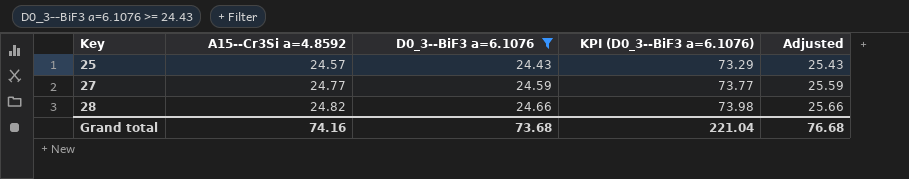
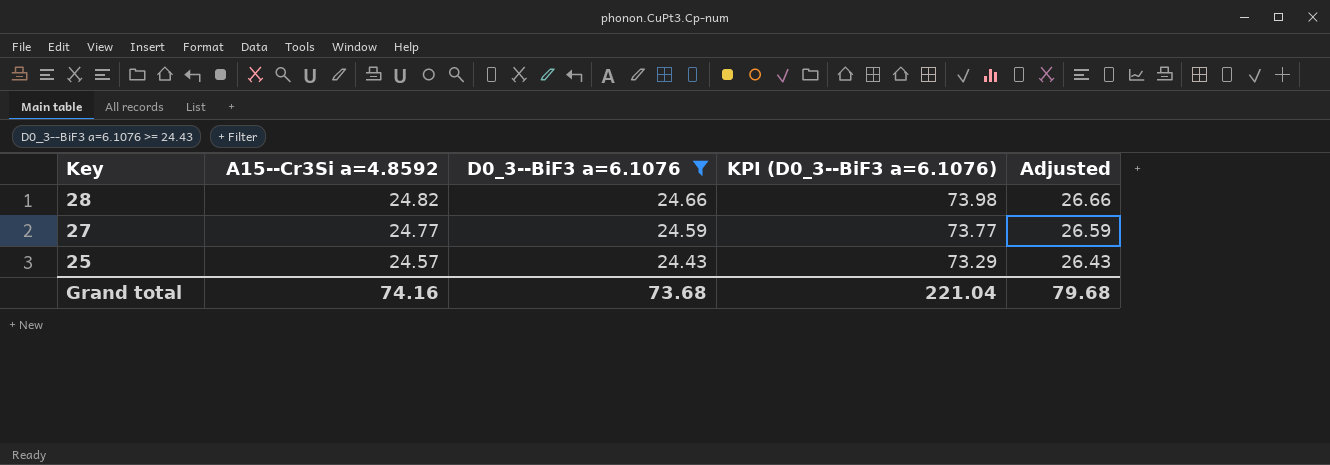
row order: Key ascending -> Key descending
column Adjusted | formula: [D0_3--BiF3 a=6.1076] + 1 -> [D0_3--BiF3 a=6.1076] + 2
Grand total | Adjusted: 76.68 -> 79.68

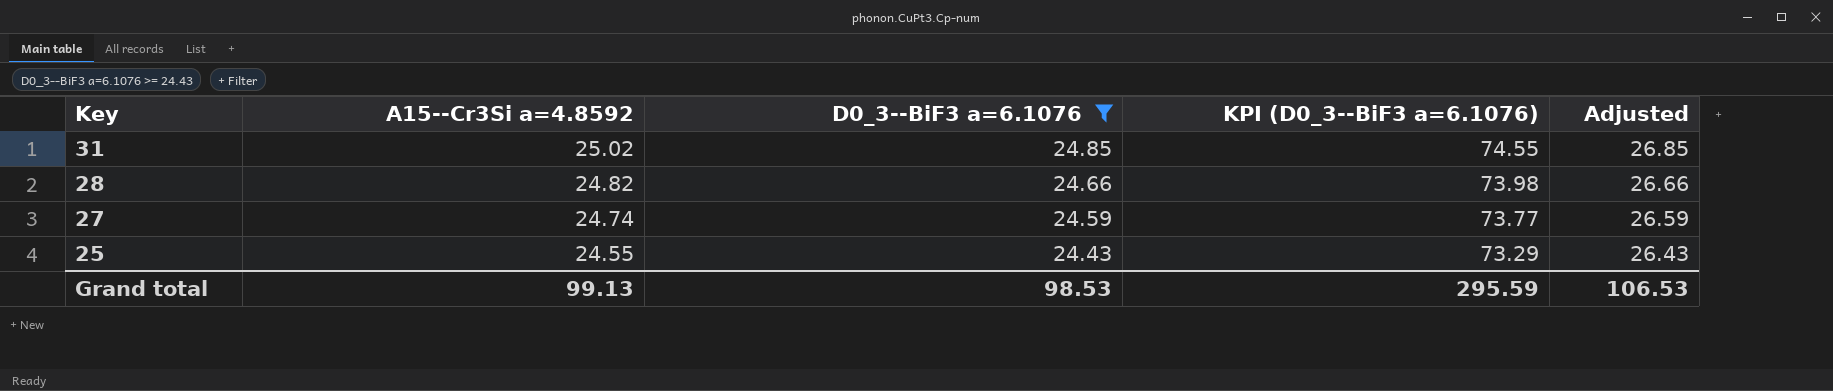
row 31: none -> 25.02 | 24.85 | 74.55 | 26.85
27 | A15--Cr3Si a=4.8592: 24.77 -> 24.74
25 | A15--Cr3Si a=4.8592: 24.57 -> 24.55
Grand total | A15--Cr3Si a=4.8592: 74.16 -> 99.13
Grand total | D0_3--BiF3 a=6.1076: 73.68 -> 98.53
Grand total | KPI (D0_3--BiF3 a=6.1076): 221.04 -> 295.59
Grand total | Adjusted: 79.68 -> 106.53

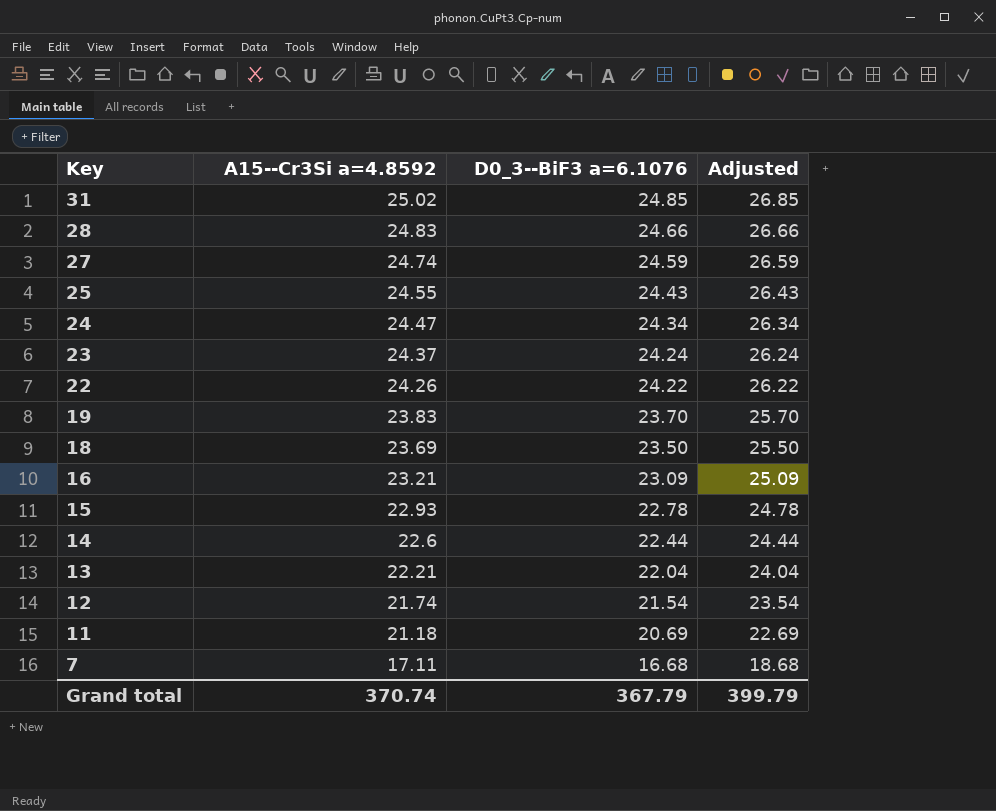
filter: D0_3--BiF3 a=6.1076 >= 24.43 -> none
column KPI (D0_3--BiF3 a=6.1076) | formula: [D0_3--BiF3 a=6.1076] * 3 -> none
28 | A15--Cr3Si a=4.8592: 24.82 -> 24.83
Grand total | A15--Cr3Si a=4.8592: 99.13 -> 370.74
Grand total | D0_3--BiF3 a=6.1076: 98.53 -> 367.79
Grand total | Adjusted: 106.53 -> 399.79

